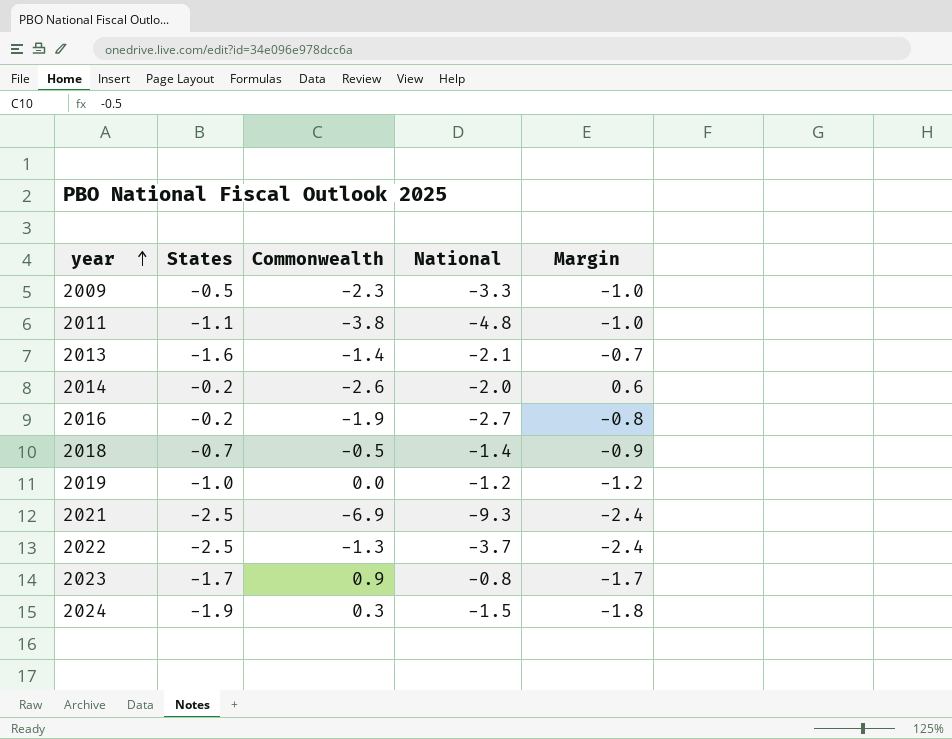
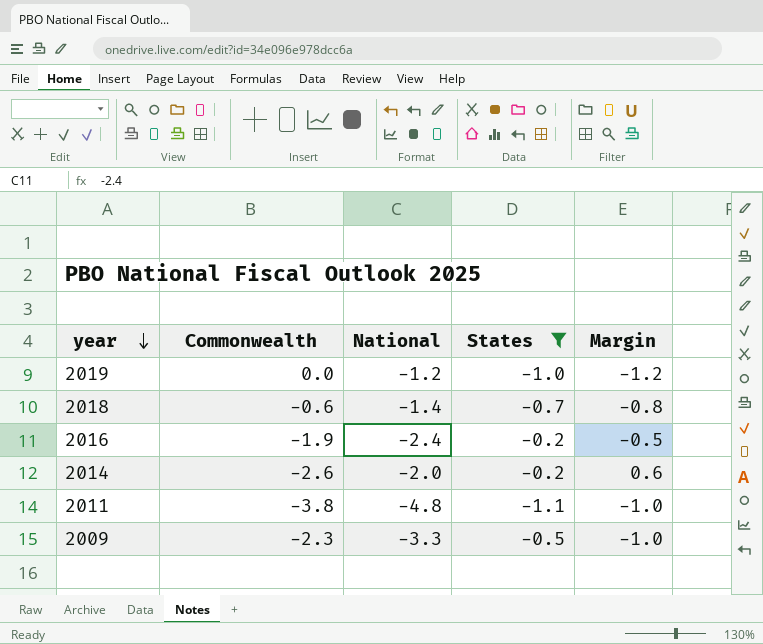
filter: none -> States >= -1.1
row order: year ascending -> year descending
column States | position: 2 -> 4
2018 | Commonwealth: -0.5 -> -0.6
2018 | Margin: -0.9 -> -0.8
2016 | National: -2.7 -> -2.4
2016 | Margin: -0.8 -> -0.5

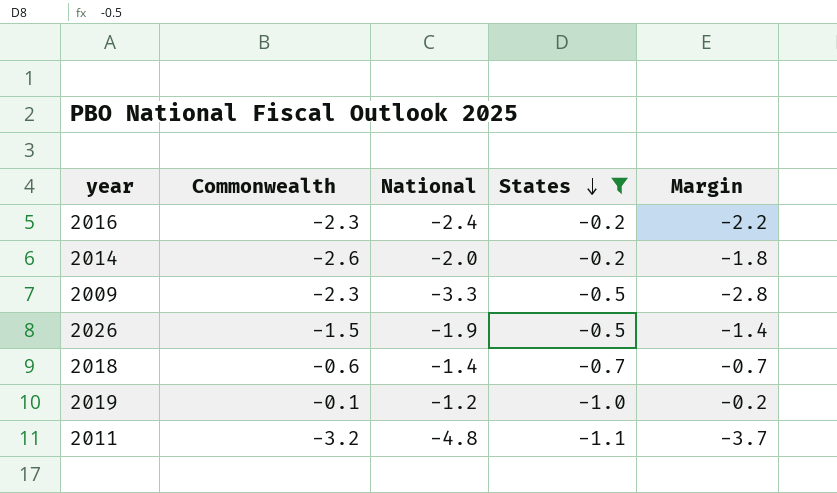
row order: year descending -> States descending
column Margin | formula: [National] - [Commonwealth] -> [National] - [States]
2016 | Commonwealth: -1.9 -> -2.3
row 2026: none -> -1.5 | -1.9 | -0.5 | -1.4
2019 | Commonwealth: 0.0 -> -0.1
2011 | Commonwealth: -3.8 -> -3.2

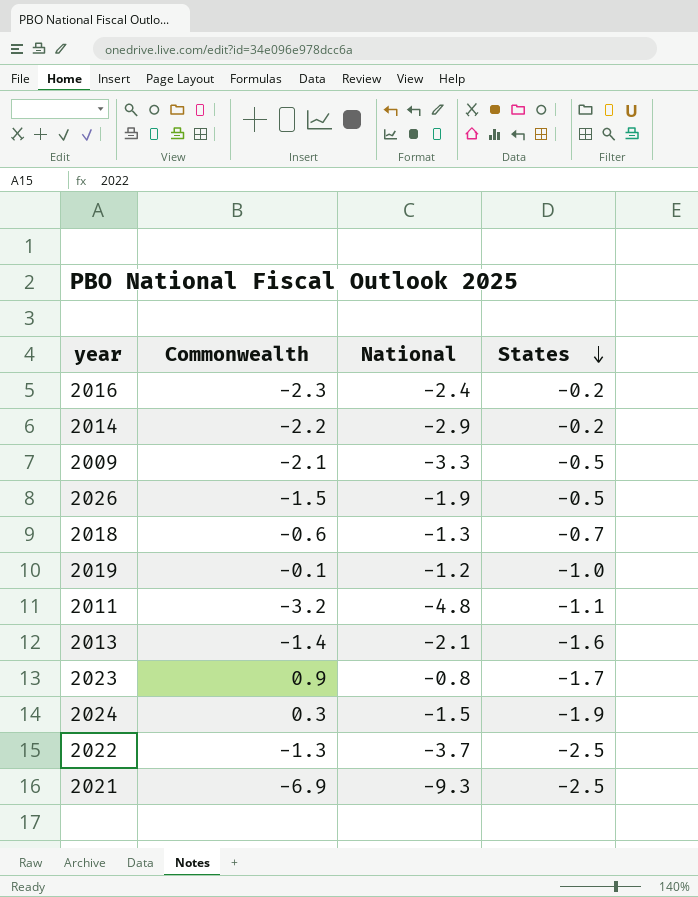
filter: States >= -1.1 -> none
column Margin | formula: [National] - [States] -> none
2014 | Commonwealth: -2.6 -> -2.2
2014 | National: -2.0 -> -2.9
2009 | Commonwealth: -2.3 -> -2.1
2018 | National: -1.4 -> -1.3

